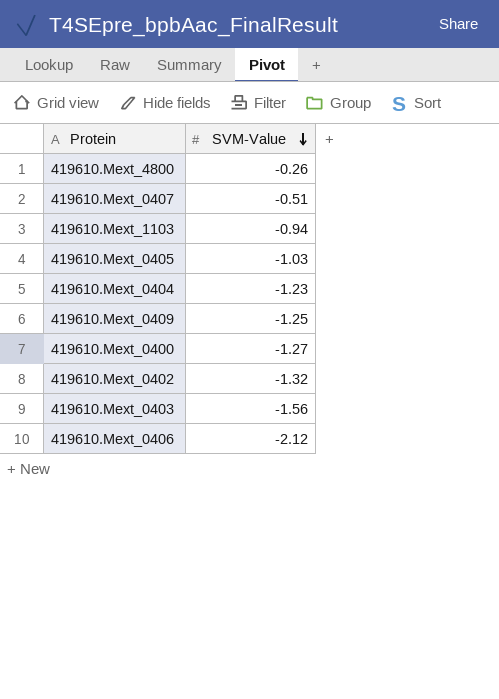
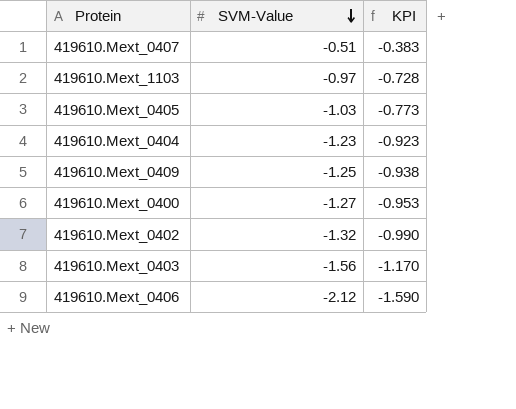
column KPI | formula: none -> [SVM-Value] * 0.75
row 419610.Mext_4800: -0.26 -> none
419610.Mext_1103 | SVM-Value: -0.94 -> -0.97

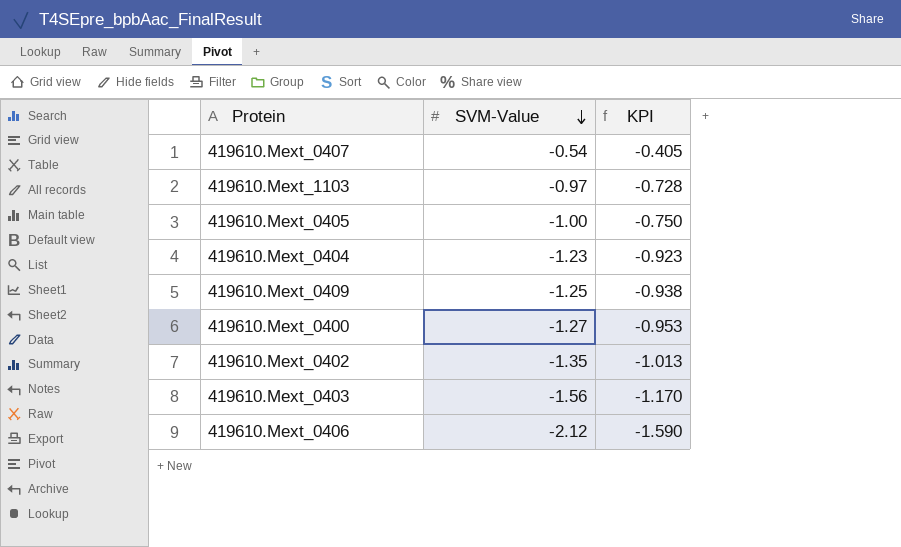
419610.Mext_0407 | SVM-Value: -0.51 -> -0.54
419610.Mext_0407 | KPI: -0.383 -> -0.405
419610.Mext_0405 | SVM-Value: -1.03 -> -1.00
419610.Mext_0405 | KPI: -0.773 -> -0.750
419610.Mext_0402 | SVM-Value: -1.32 -> -1.35
419610.Mext_0402 | KPI: -0.990 -> -1.013

